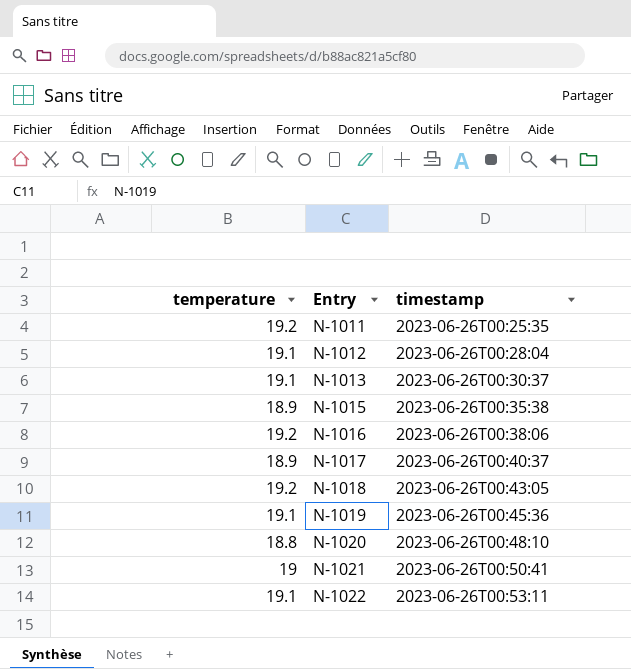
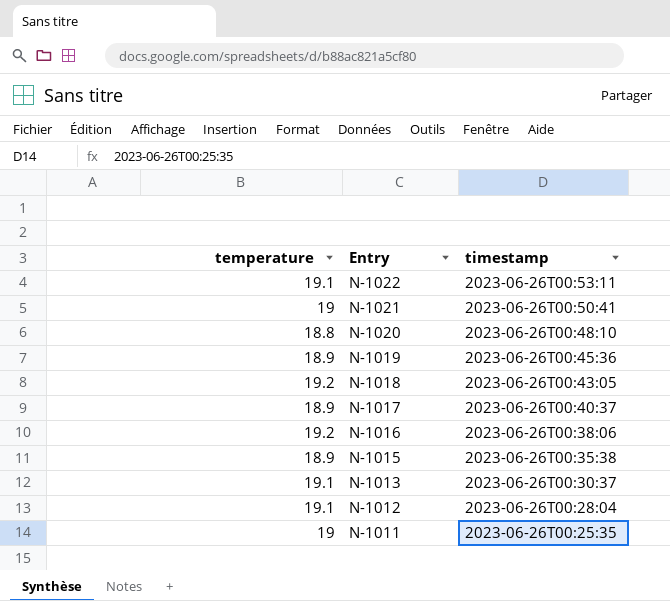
row order: Entry ascending -> Entry descending
N-1019 | temperature: 19.1 -> 18.9
N-1011 | temperature: 19.2 -> 19

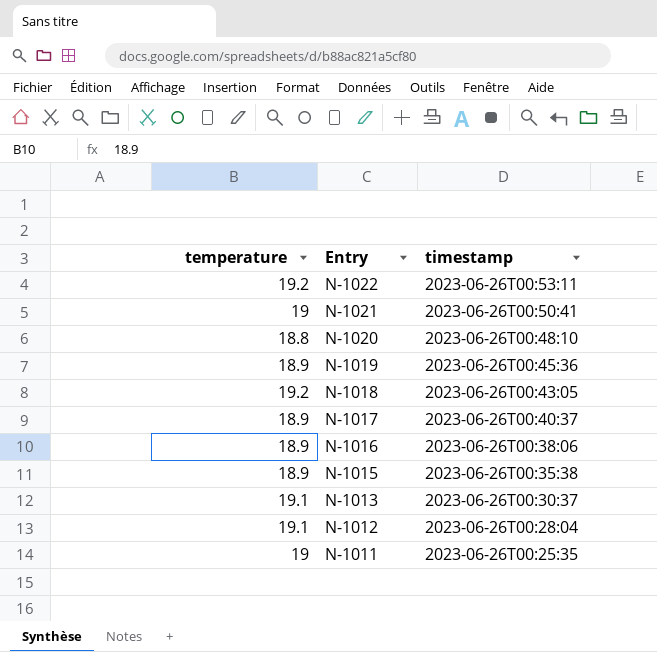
N-1022 | temperature: 19.1 -> 19.2
N-1016 | temperature: 19.2 -> 18.9

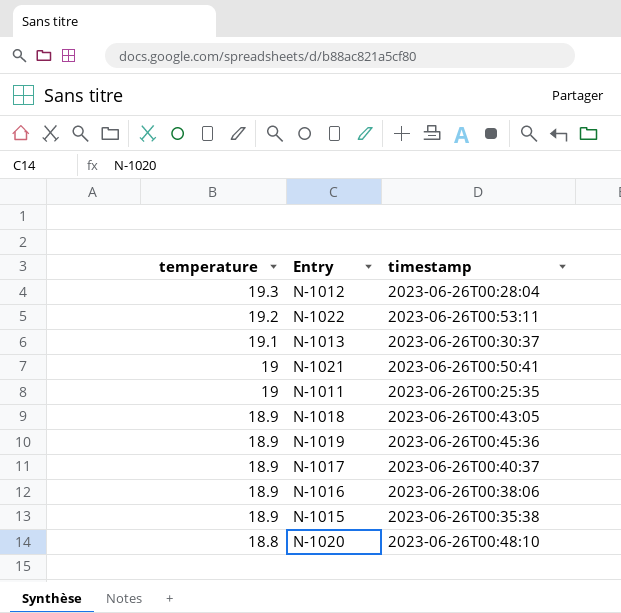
row order: Entry descending -> temperature descending
N-1012 | temperature: 19.1 -> 19.3
N-1018 | temperature: 19.2 -> 18.9

